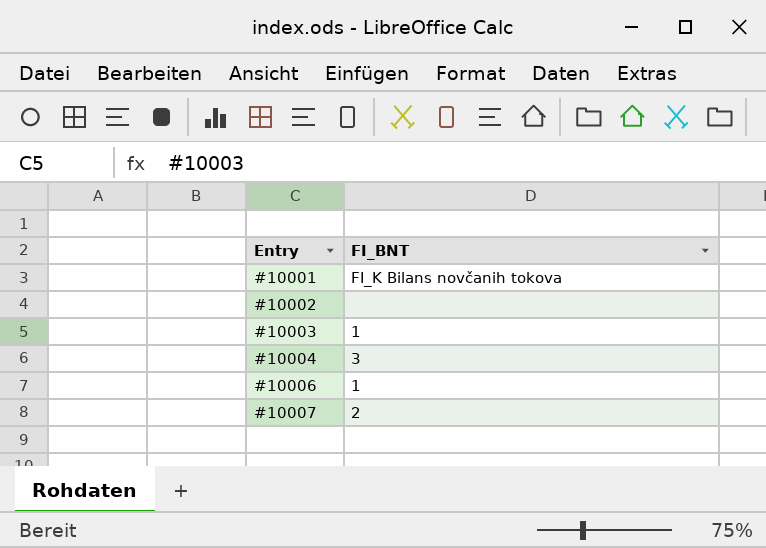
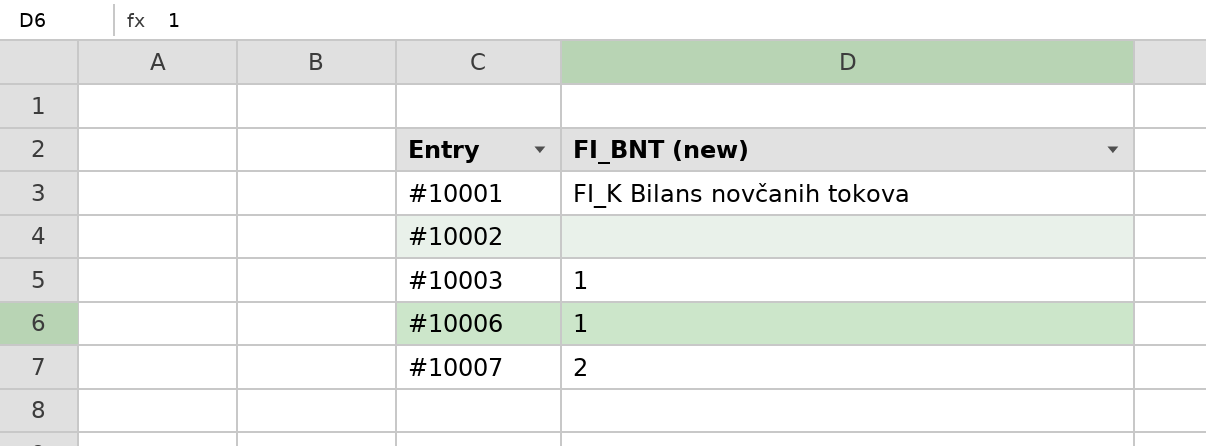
column name: FI_BNT -> FI_BNT (new)
row #10004: 3 -> none

